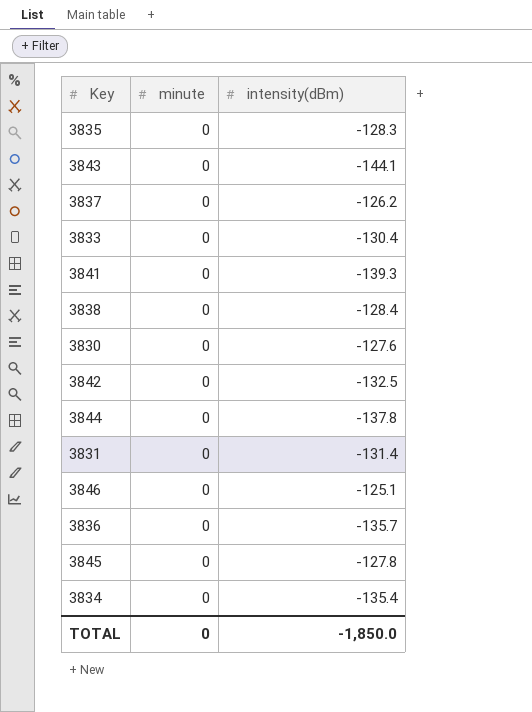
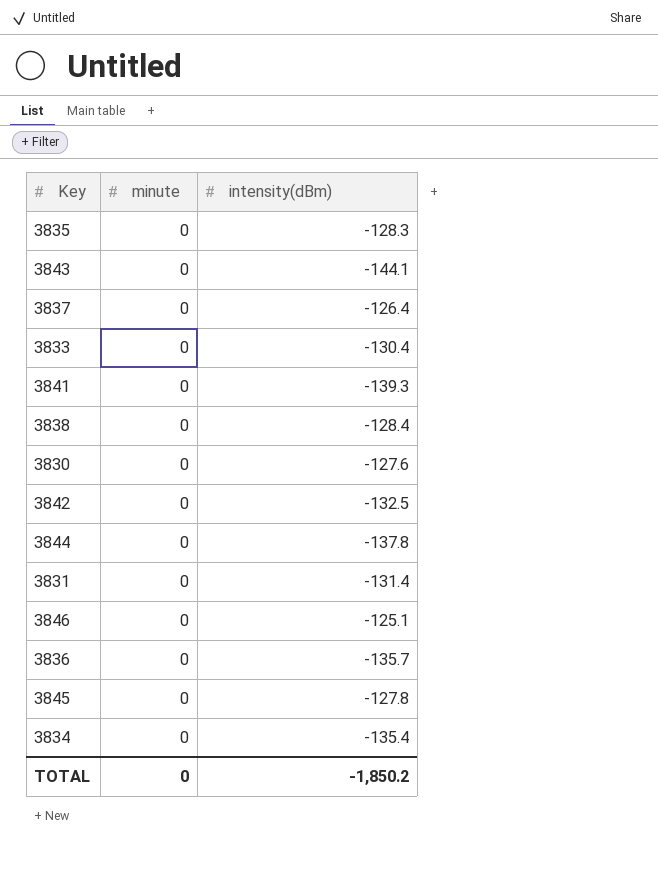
3837 | intensity(dBm): -126.2 -> -126.4
TOTAL | intensity(dBm): -1,850.0 -> -1,850.2

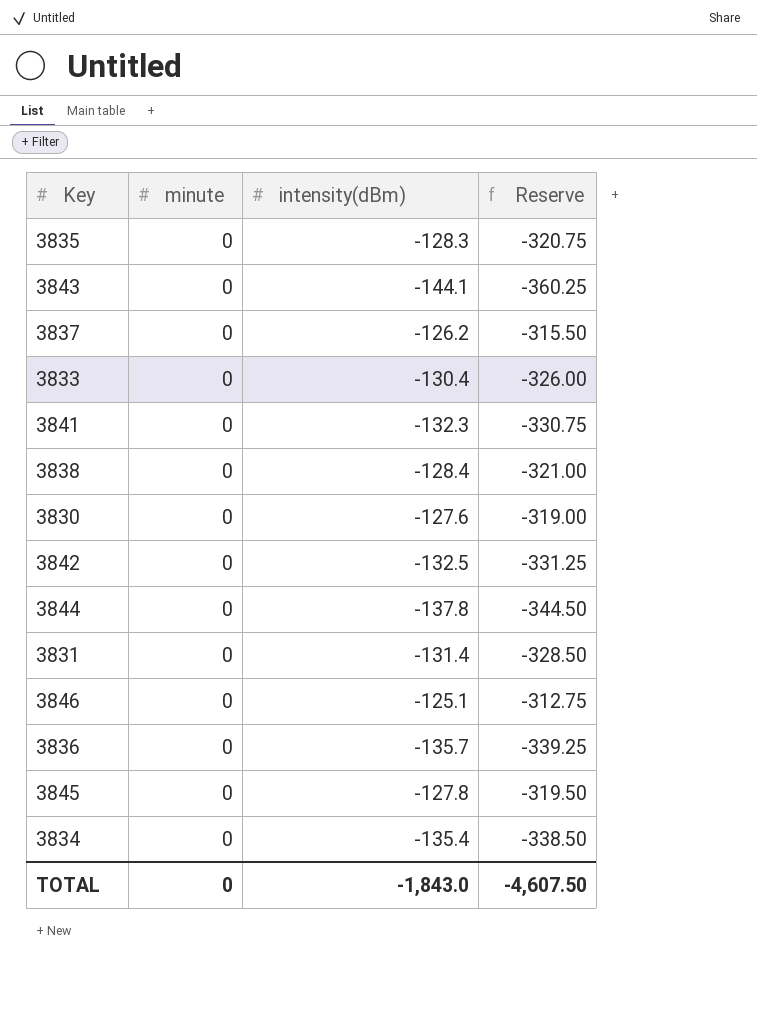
column Reserve | formula: none -> [intensity(dBm)] * 2.5
3837 | intensity(dBm): -126.4 -> -126.2
3841 | intensity(dBm): -139.3 -> -132.3
TOTAL | intensity(dBm): -1,850.2 -> -1,843.0

